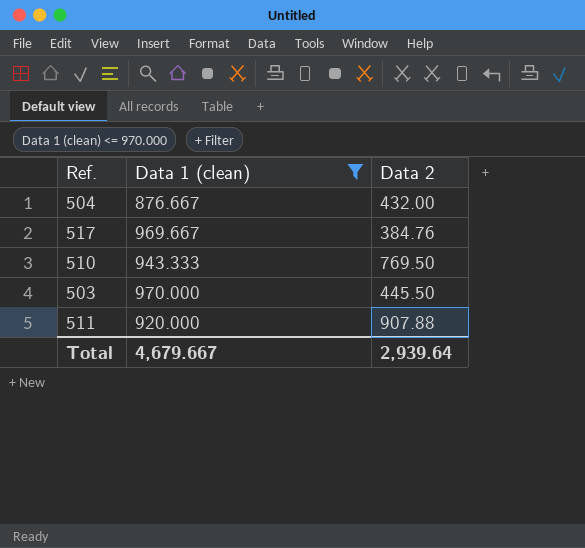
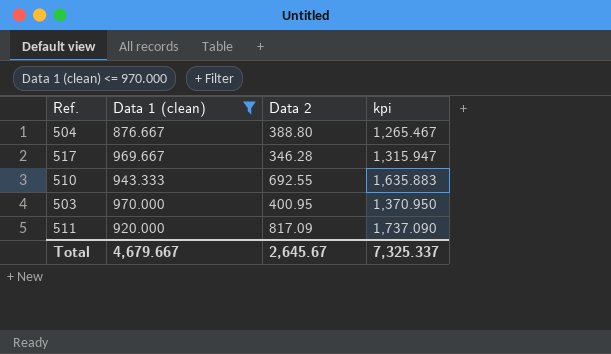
column kpi | formula: none -> [Data 1 (clean)] + [Data 2]
504 | Data 2: 432.00 -> 388.80
517 | Data 2: 384.76 -> 346.28
510 | Data 2: 769.50 -> 692.55
503 | Data 2: 445.50 -> 400.95
511 | Data 2: 907.88 -> 817.09
Total | Data 2: 2,939.64 -> 2,645.67

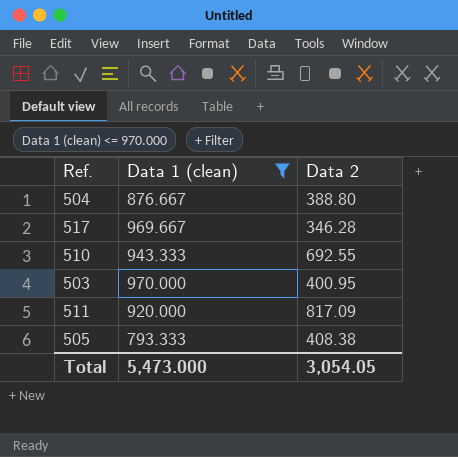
column kpi | formula: [Data 1 (clean)] + [Data 2] -> none
row 505: none -> 793.333 | 408.38
Total | Data 1 (clean): 4,679.667 -> 5,473.000
Total | Data 2: 2,645.67 -> 3,054.05

